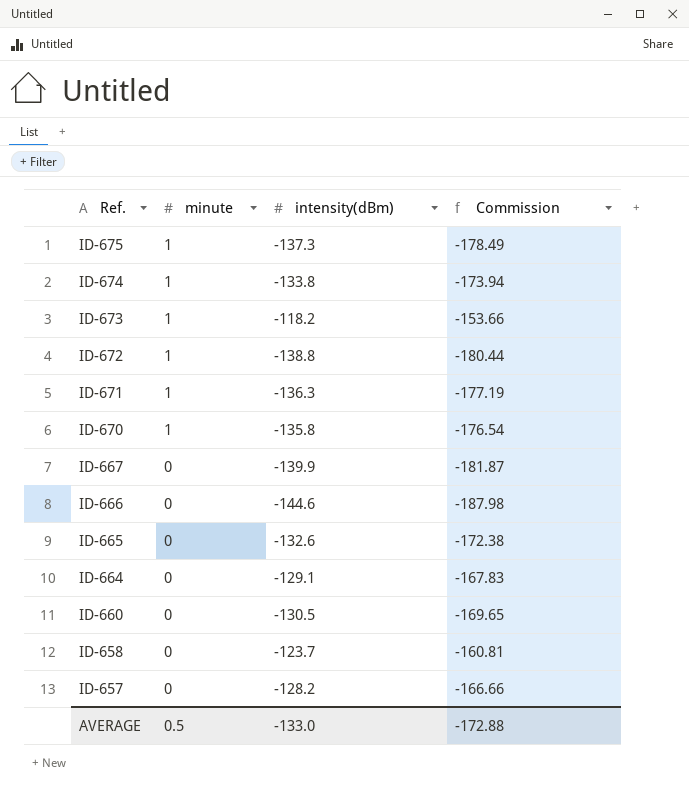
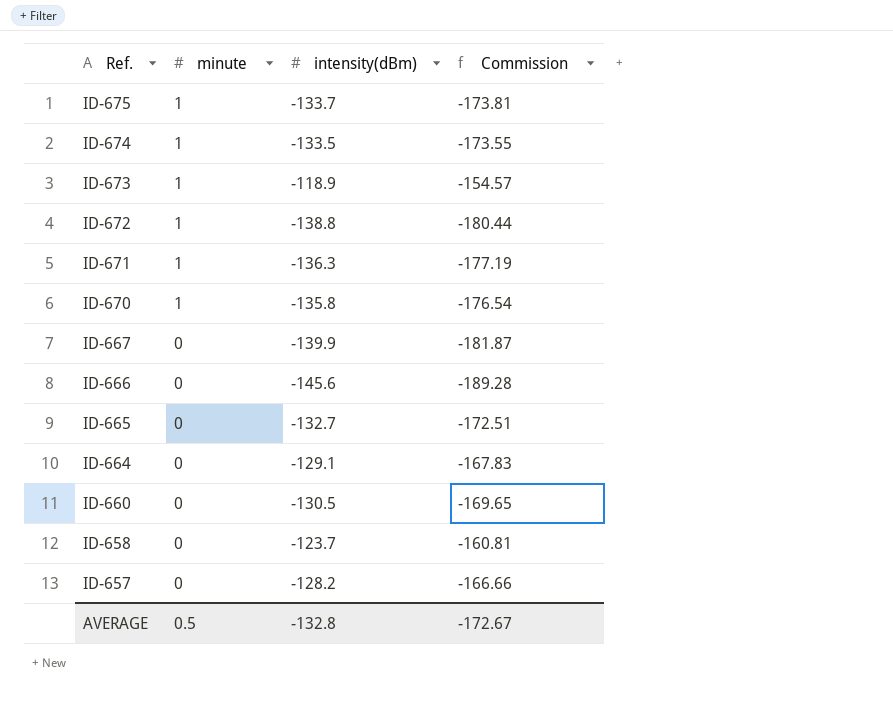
ID-675 | intensity(dBm): -137.3 -> -133.7
ID-675 | Commission: -178.49 -> -173.81
ID-674 | intensity(dBm): -133.8 -> -133.5
ID-674 | Commission: -173.94 -> -173.55
ID-673 | intensity(dBm): -118.2 -> -118.9
ID-673 | Commission: -153.66 -> -154.57
ID-666 | intensity(dBm): -144.6 -> -145.6
ID-666 | Commission: -187.98 -> -189.28
ID-665 | intensity(dBm): -132.6 -> -132.7
ID-665 | Commission: -172.38 -> -172.51
AVERAGE | intensity(dBm): -133.0 -> -132.8
AVERAGE | Commission: -172.88 -> -172.67

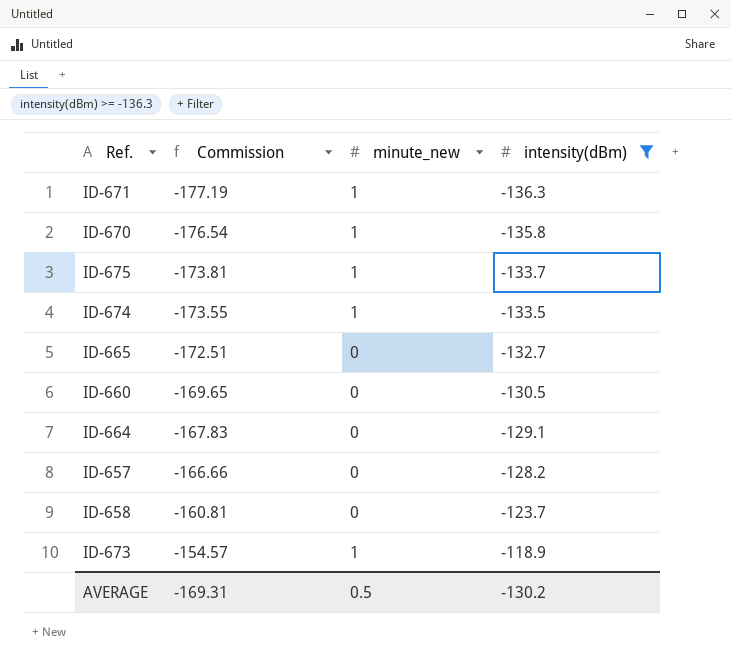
filter: none -> intensity(dBm) >= -136.3
row order: Ref. descending -> Commission ascending
column Commission | position: 4 -> 2
column name: minute -> minute_new
AVERAGE | Commission: -172.67 -> -169.31
AVERAGE | intensity(dBm): -132.8 -> -130.2

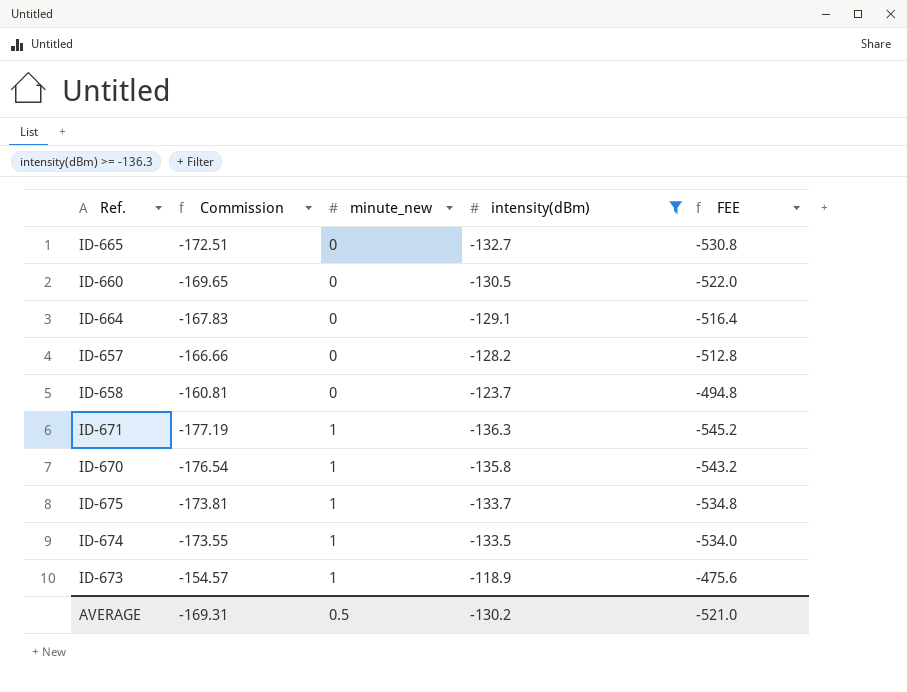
row order: Commission ascending -> minute_new ascending
column FEE | formula: none -> [intensity(dBm)] * 4

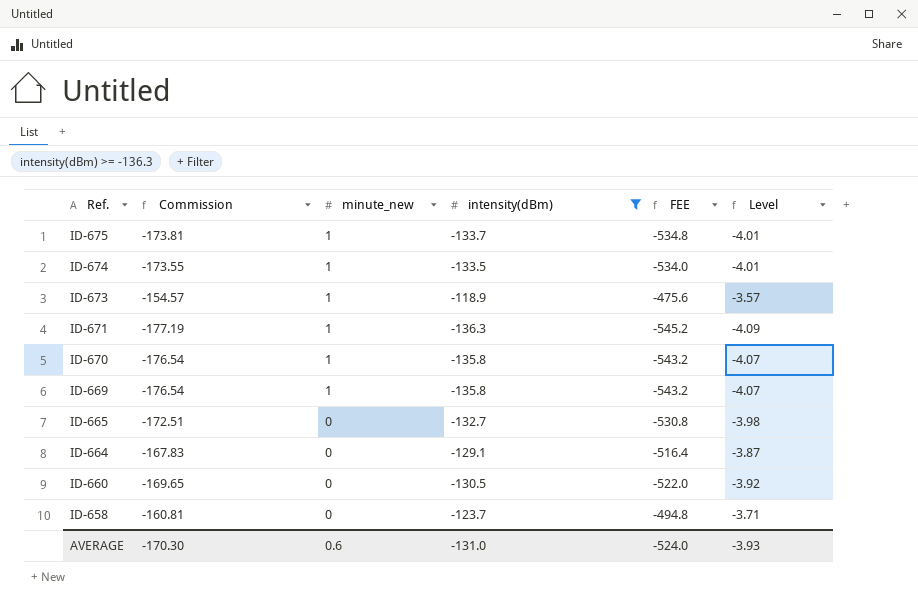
row order: minute_new ascending -> Ref. descending
column Level | formula: none -> [intensity(dBm)] * 0.03
row ID-657: -166.66 | 0 | -128.2 | -512.8 -> none
row ID-669: none -> -176.54 | 1 | -135.8 | -543.2 | -4.07
AVERAGE | Commission: -169.31 -> -170.30
AVERAGE | minute_new: 0.5 -> 0.6
AVERAGE | intensity(dBm): -130.2 -> -131.0
AVERAGE | FEE: -521.0 -> -524.0

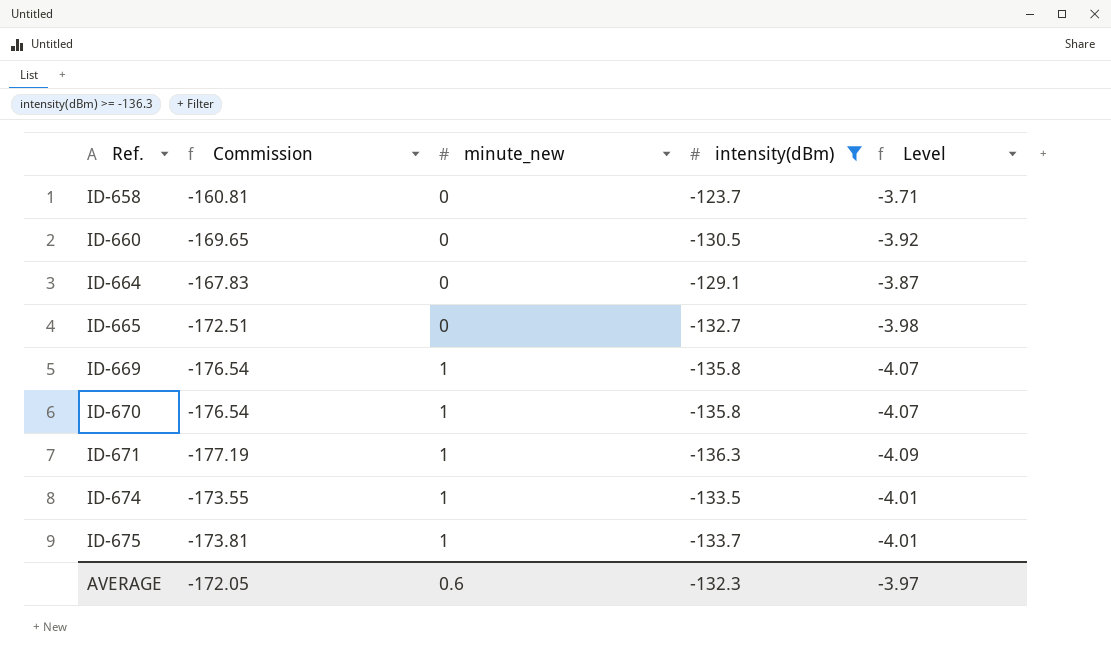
row order: Ref. descending -> Ref. ascending
column FEE | formula: [intensity(dBm)] * 4 -> none
row ID-673: -154.57 | 1 | -118.9 | -475.6 | -3.57 -> none
AVERAGE | Commission: -170.30 -> -172.05
AVERAGE | intensity(dBm): -131.0 -> -132.3
AVERAGE | Level: -3.93 -> -3.97

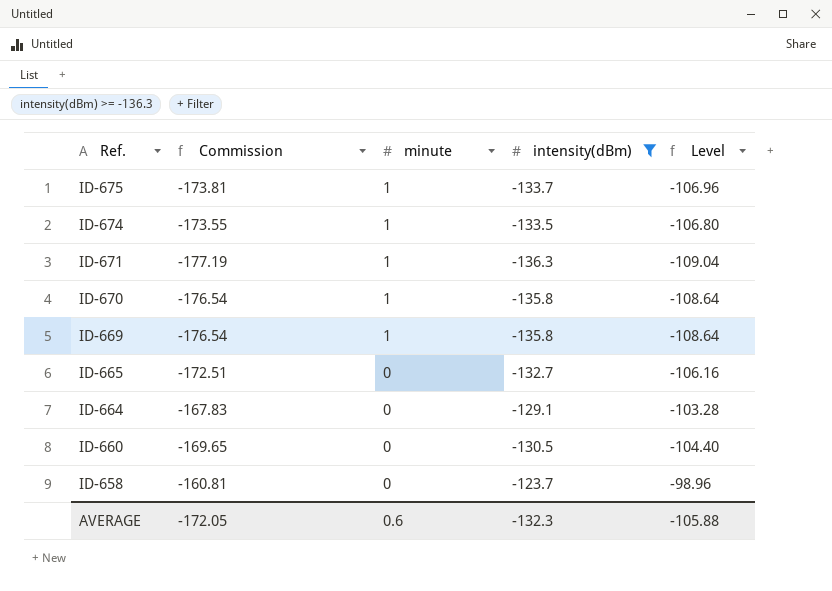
row order: Ref. ascending -> Ref. descending
column name: minute_new -> minute
column Level | formula: [intensity(dBm)] * 0.03 -> [intensity(dBm)] * 0.8
AVERAGE | Level: -3.97 -> -105.88

